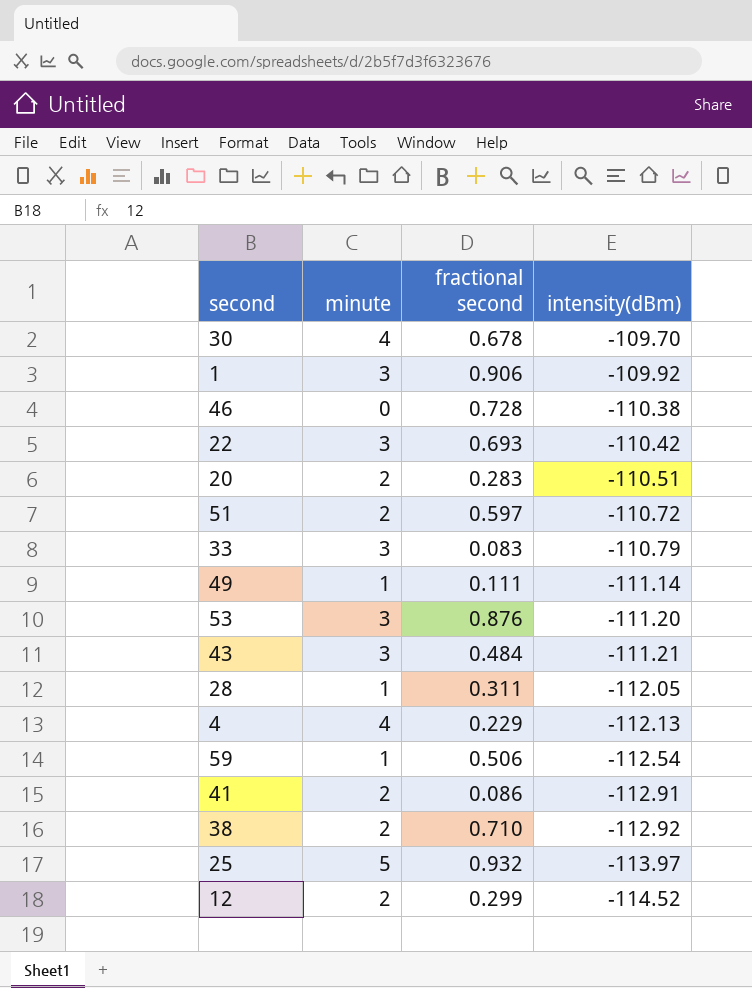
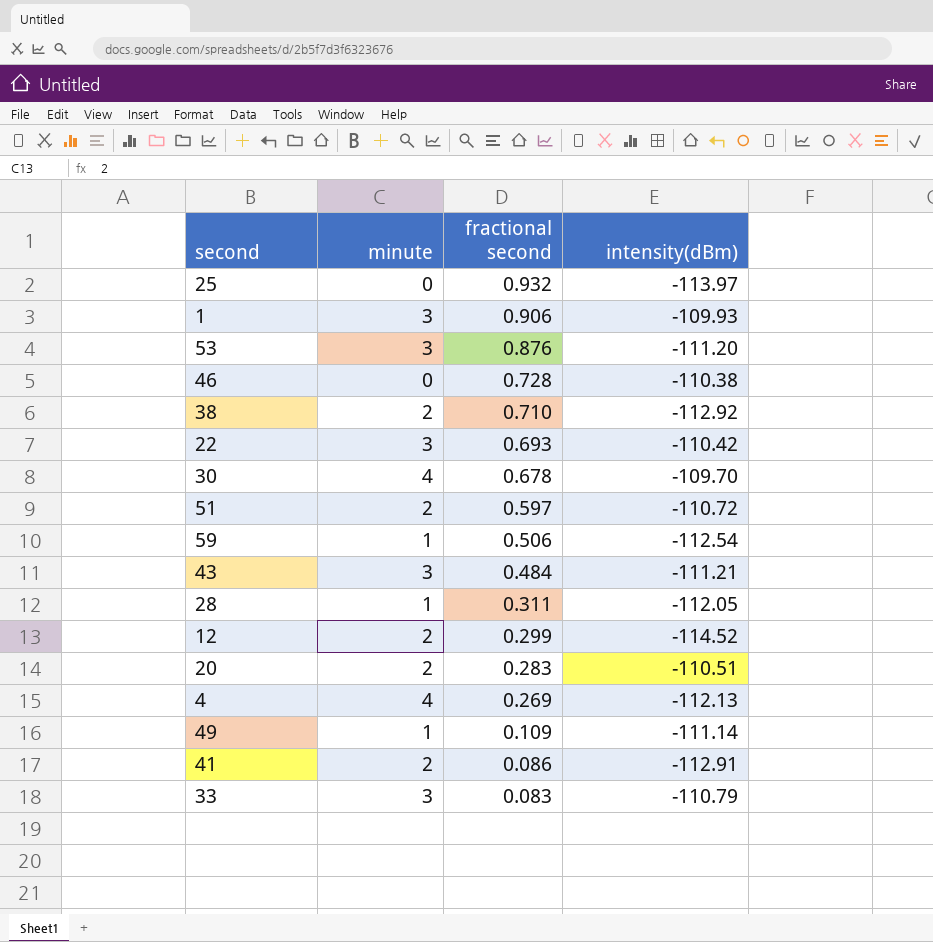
row order: intensity(dBm) descending -> fractional second descending
25 | minute: 5 -> 0
1 | intensity(dBm): -109.92 -> -109.93
4 | fractional second: 0.229 -> 0.269
49 | fractional second: 0.111 -> 0.109

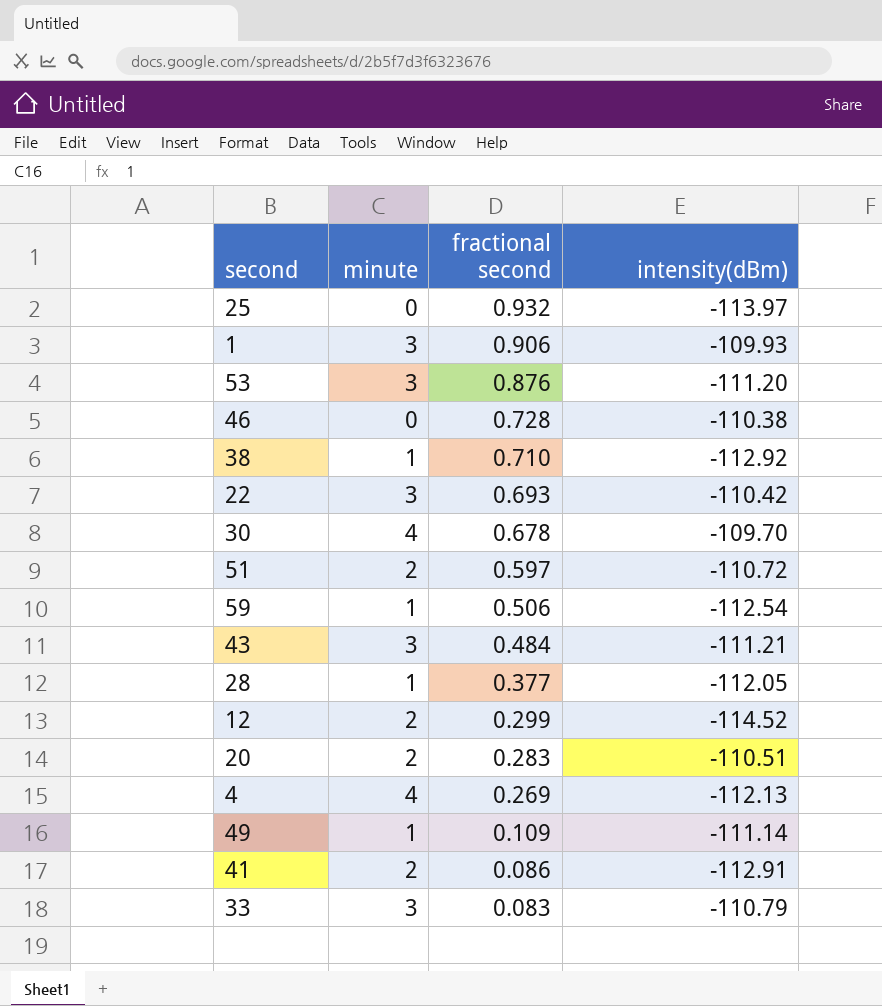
38 | minute: 2 -> 1
28 | fractional second: 0.311 -> 0.377

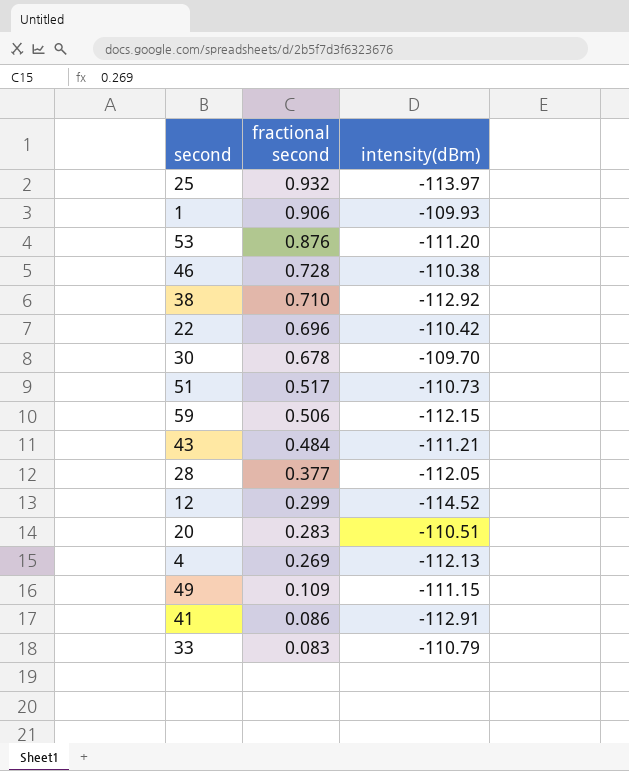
column minute | position: 2 -> none
22 | fractional second: 0.693 -> 0.696
51 | fractional second: 0.597 -> 0.517
51 | intensity(dBm): -110.72 -> -110.73
59 | intensity(dBm): -112.54 -> -112.15
49 | intensity(dBm): -111.14 -> -111.15

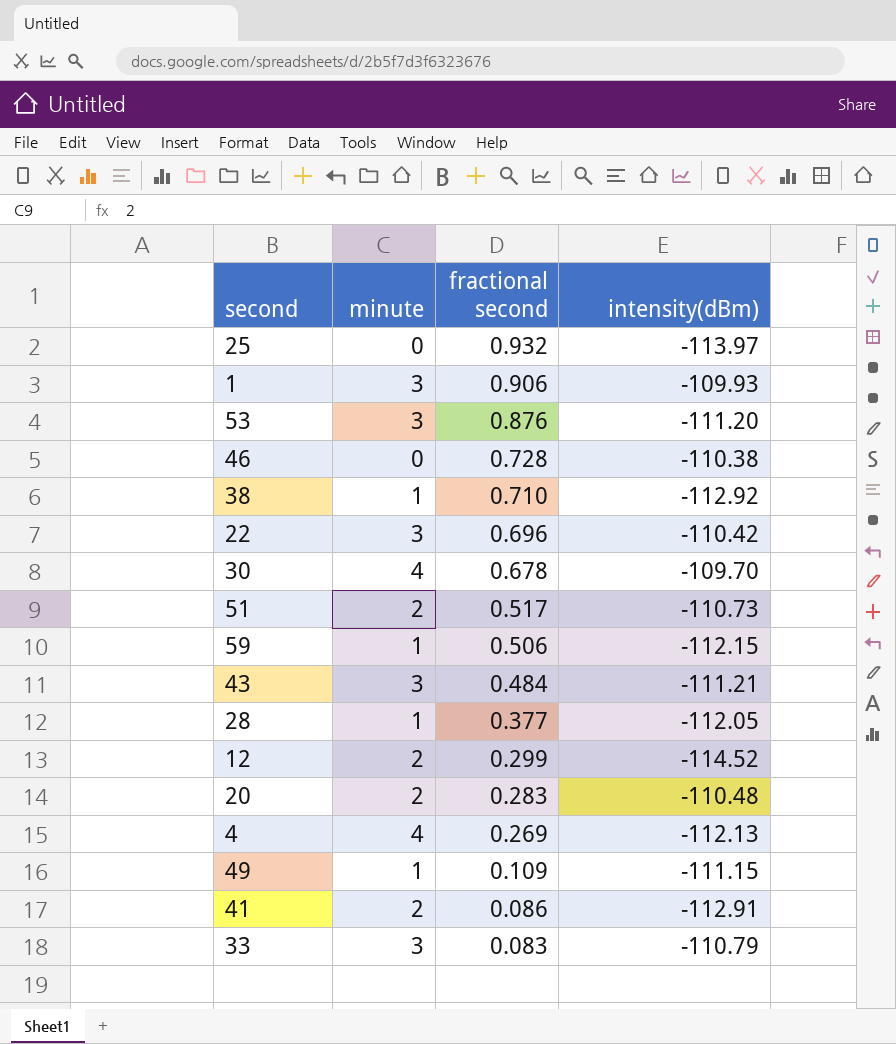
column minute | position: none -> 2
20 | intensity(dBm): -110.51 -> -110.48

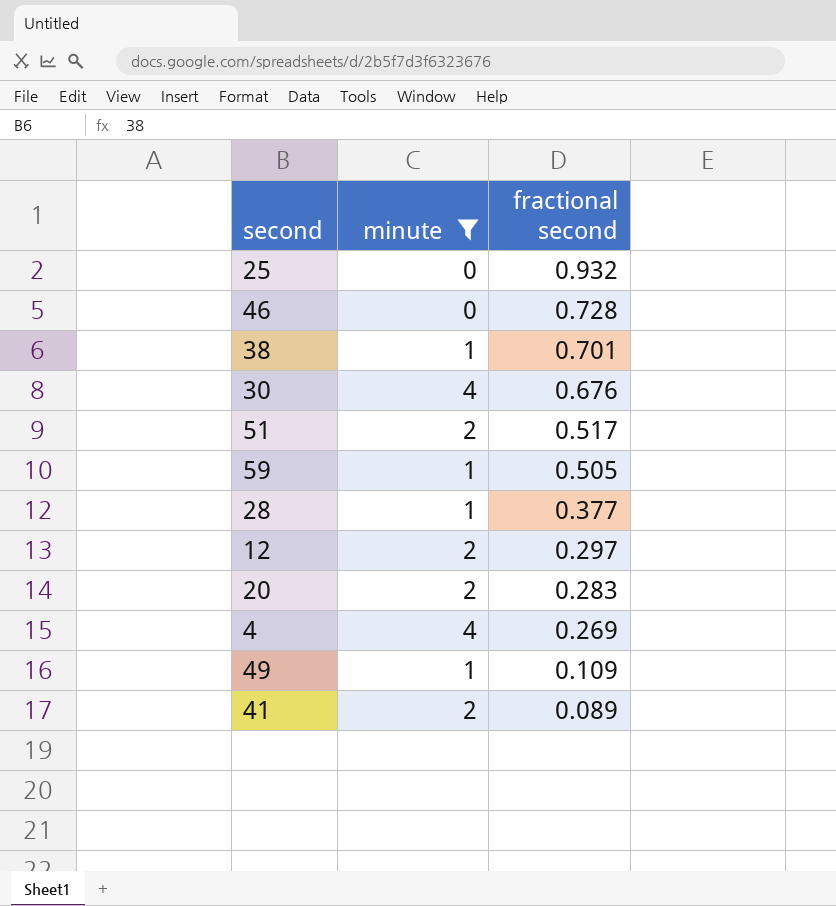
filter: none -> minute != 3
column intensity(dBm) | position: 4 -> none
38 | fractional second: 0.710 -> 0.701
30 | fractional second: 0.678 -> 0.676
59 | fractional second: 0.506 -> 0.505
12 | fractional second: 0.299 -> 0.297
41 | fractional second: 0.086 -> 0.089

